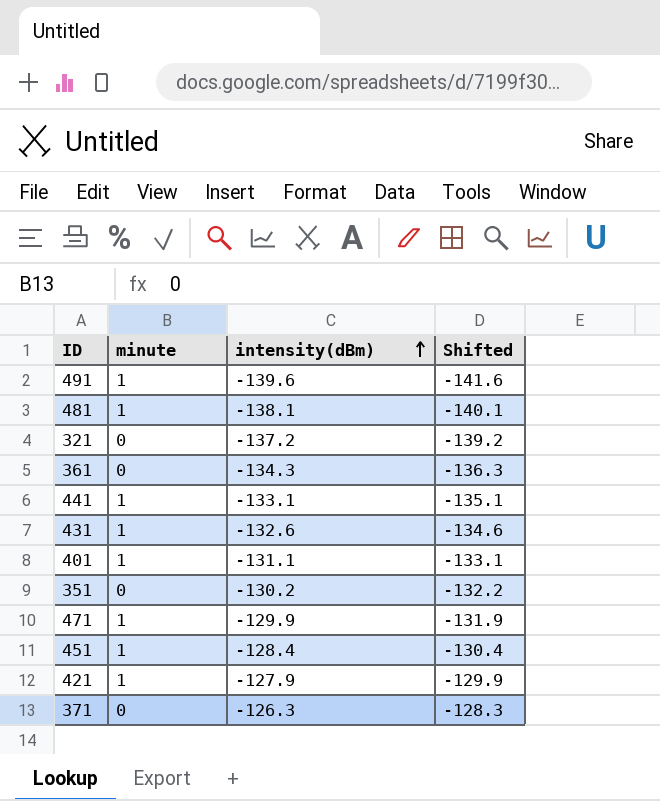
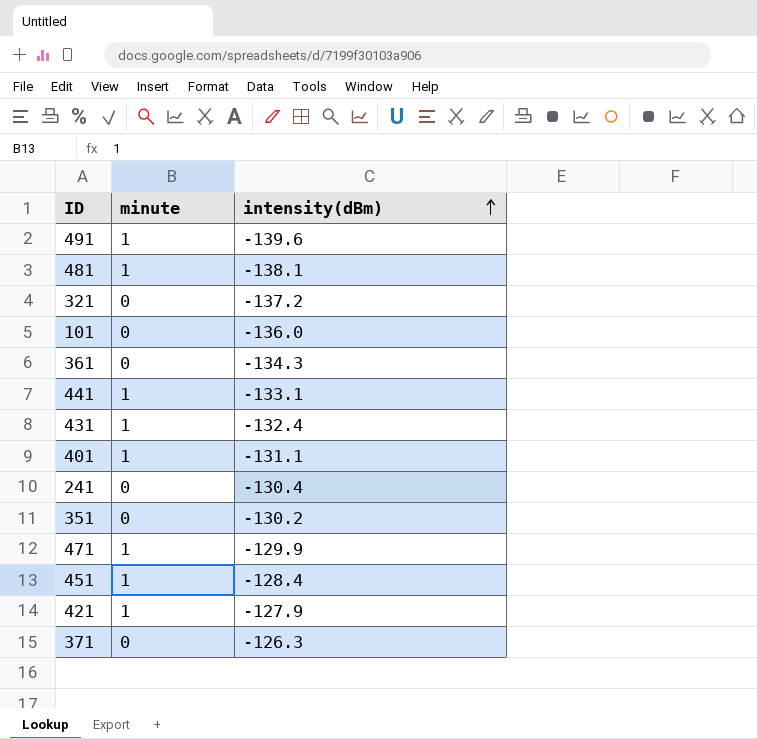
column Shifted | formula: [intensity(dBm)] - 2 -> none
row 101: none -> 0 | -136.0
431 | intensity(dBm): -132.6 -> -132.4
row 241: none -> 0 | -130.4

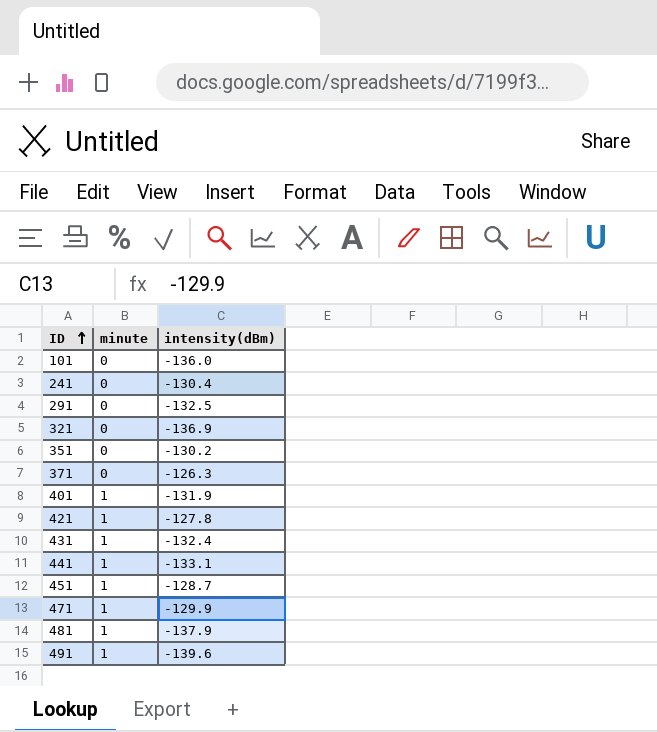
row order: intensity(dBm) ascending -> ID ascending
row 361: 0 | -134.3 -> none
row 291: none -> 0 | -132.5
321 | intensity(dBm): -137.2 -> -136.9
401 | intensity(dBm): -131.1 -> -131.9
421 | intensity(dBm): -127.9 -> -127.8
451 | intensity(dBm): -128.4 -> -128.7
481 | intensity(dBm): -138.1 -> -137.9

